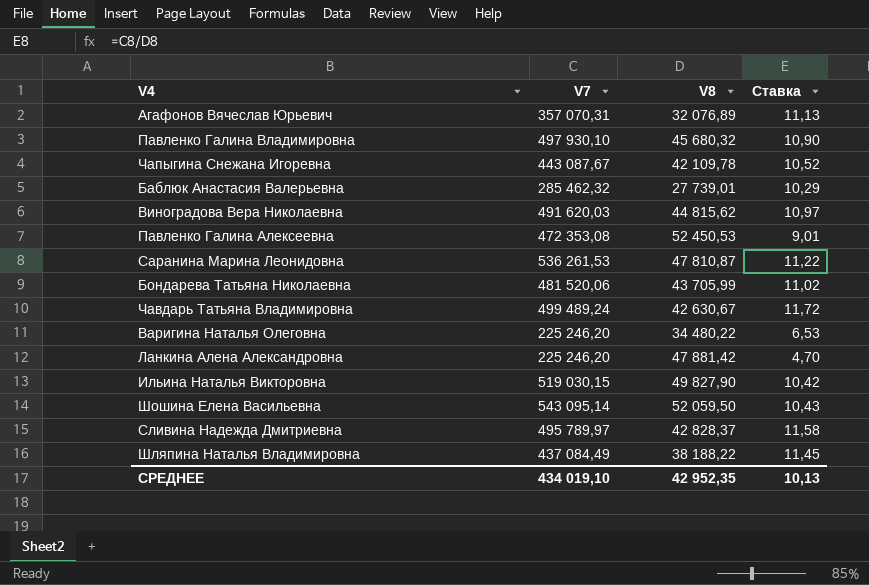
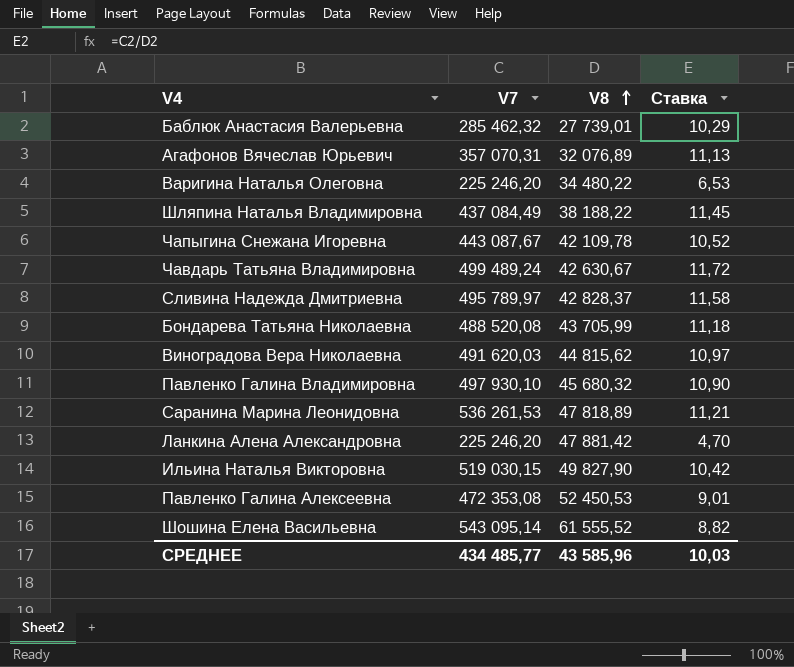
row order: none -> V8 ascending
Бондарева Татьяна Николаевна | V7: 481 520,06 -> 488 520,08
Бондарева Татьяна Николаевна | Ставка: 11,02 -> 11,18
Саранина Марина Леонидовна | V8: 47 810,87 -> 47 818,89
Саранина Марина Леонидовна | Ставка: 11,22 -> 11,21
Шошина Елена Васильевна | V8: 52 059,50 -> 61 555,52
Шошина Елена Васильевна | Ставка: 10,43 -> 8,82
СРЕДНЕЕ | V7: 434 019,10 -> 434 485,77
СРЕДНЕЕ | V8: 42 952,35 -> 43 585,96
СРЕДНЕЕ | Ставка: 10,13 -> 10,03

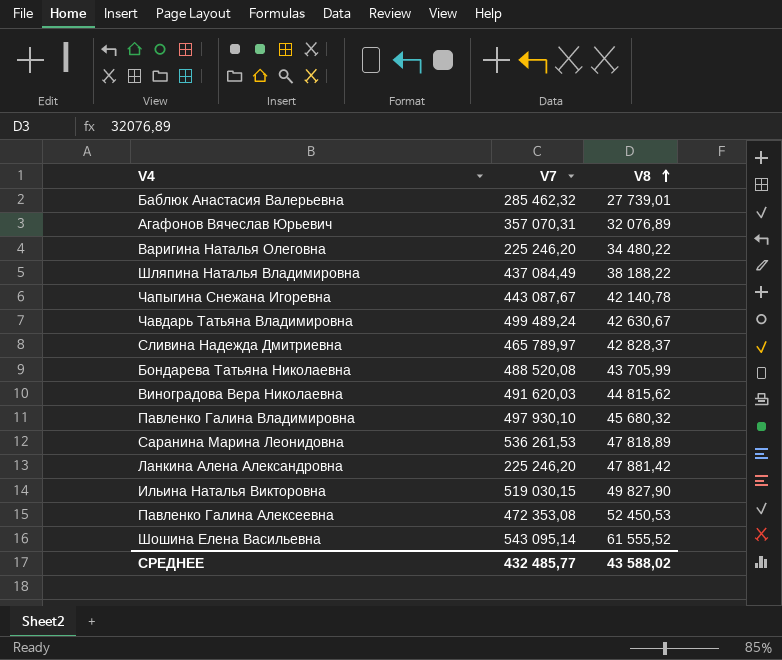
column Ставка | formula: [V7] / [V8] -> none
Чапыгина Снежана Игоревна | V8: 42 109,78 -> 42 140,78
Сливина Надежда Дмитриевна | V7: 495 789,97 -> 465 789,97
СРЕДНЕЕ | V7: 434 485,77 -> 432 485,77
СРЕДНЕЕ | V8: 43 585,96 -> 43 588,02

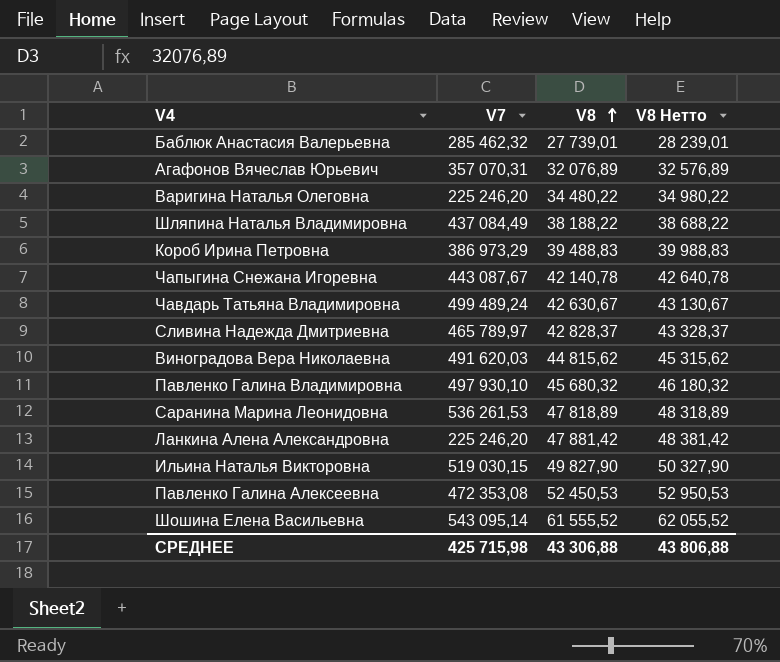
column V8 Нетто | formula: none -> [V8] + 500
row Бондарева Татьяна Николаевна: 488 520,08 | 43 705,99 -> none
row Короб Ирина Петровна: none -> 386 973,29 | 39 488,83 | 39 988,83
СРЕДНЕЕ | V7: 432 485,77 -> 425 715,98
СРЕДНЕЕ | V8: 43 588,02 -> 43 306,88

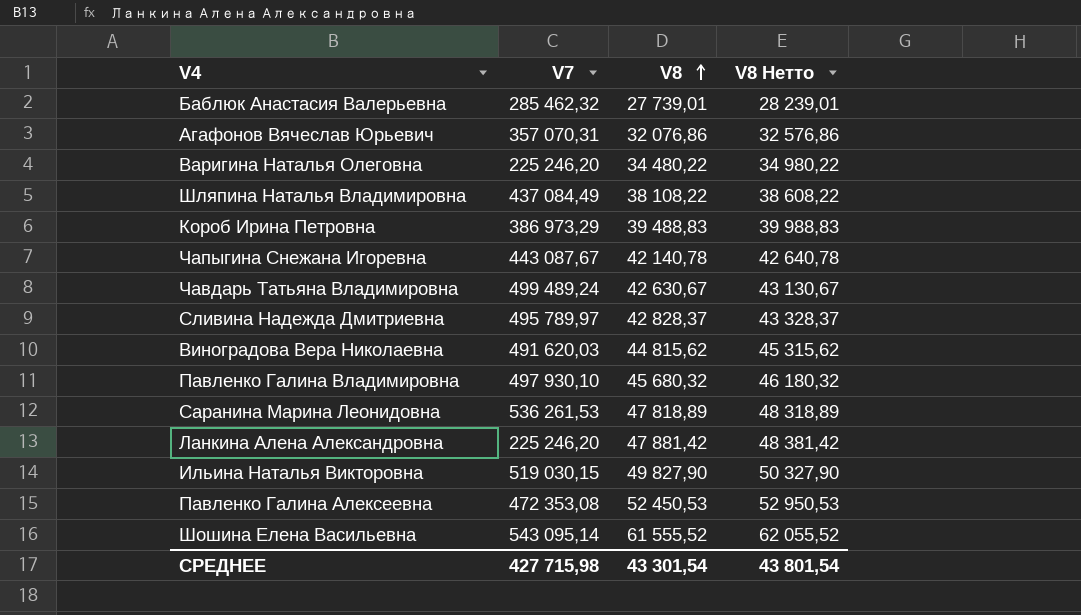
Агафонов Вячеслав Юрьевич | V8: 32 076,89 -> 32 076,86
Агафонов Вячеслав Юрьевич | V8 Нетто: 32 576,89 -> 32 576,86
Шляпина Наталья Владимировна | V8: 38 188,22 -> 38 108,22
Шляпина Наталья Владимировна | V8 Нетто: 38 688,22 -> 38 608,22
Сливина Надежда Дмитриевна | V7: 465 789,97 -> 495 789,97
СРЕДНЕЕ | V7: 425 715,98 -> 427 715,98
СРЕДНЕЕ | V8: 43 306,88 -> 43 301,54
СРЕДНЕЕ | V8 Нетто: 43 806,88 -> 43 801,54

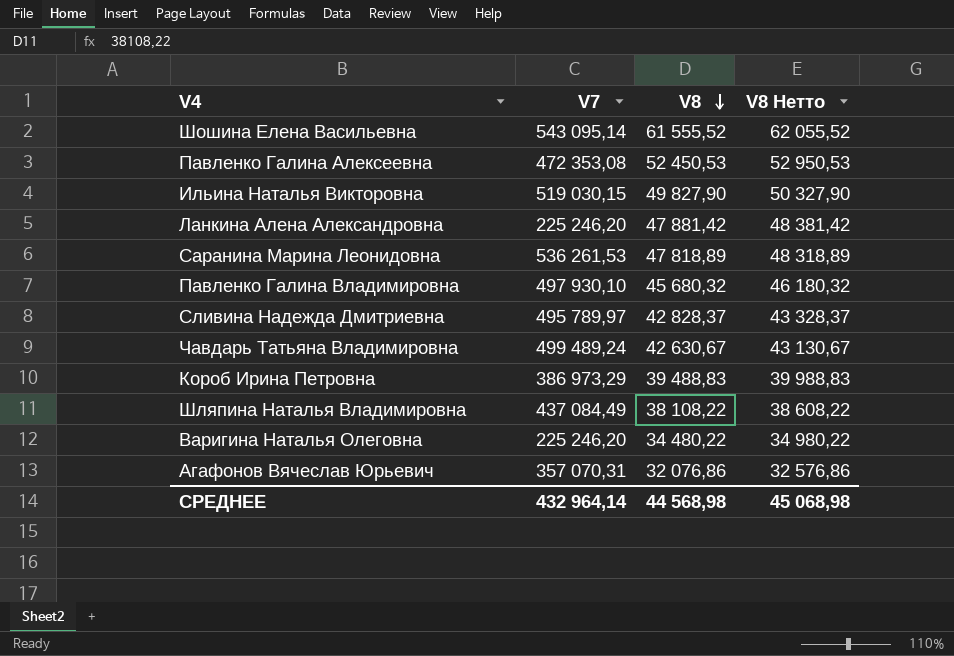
row order: V8 ascending -> V8 descending
row Баблюк Анастасия Валерьевна: 285 462,32 | 27 739,01 | 28 239,01 -> none
row Чапыгина Снежана Игоревна: 443 087,67 | 42 140,78 | 42 640,78 -> none
row Виноградова Вера Николаевна: 491 620,03 | 44 815,62 | 45 315,62 -> none
СРЕДНЕЕ | V7: 427 715,98 -> 432 964,14
СРЕДНЕЕ | V8: 43 301,54 -> 44 568,98
СРЕДНЕЕ | V8 Нетто: 43 801,54 -> 45 068,98

